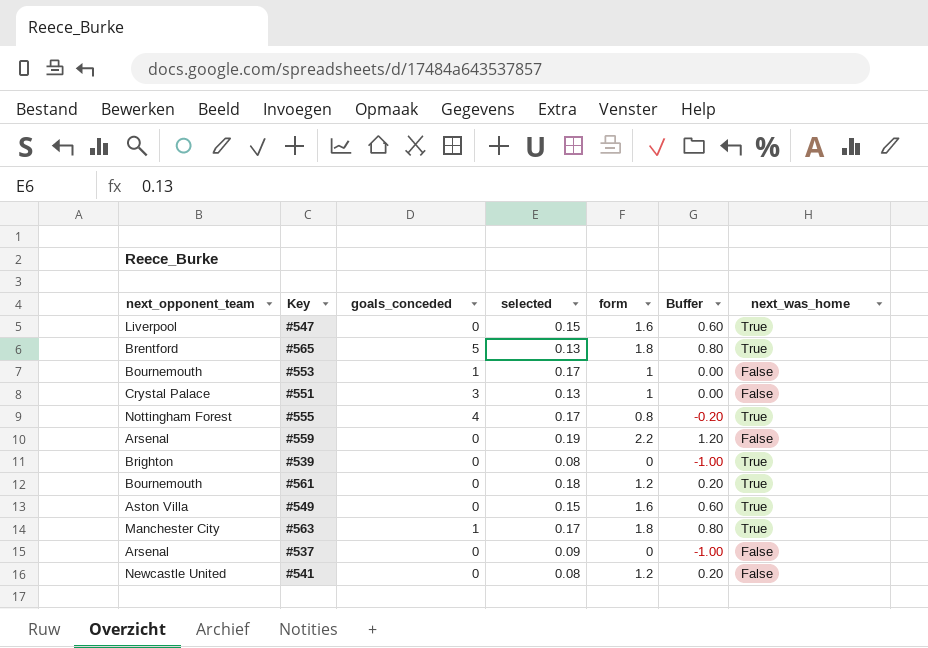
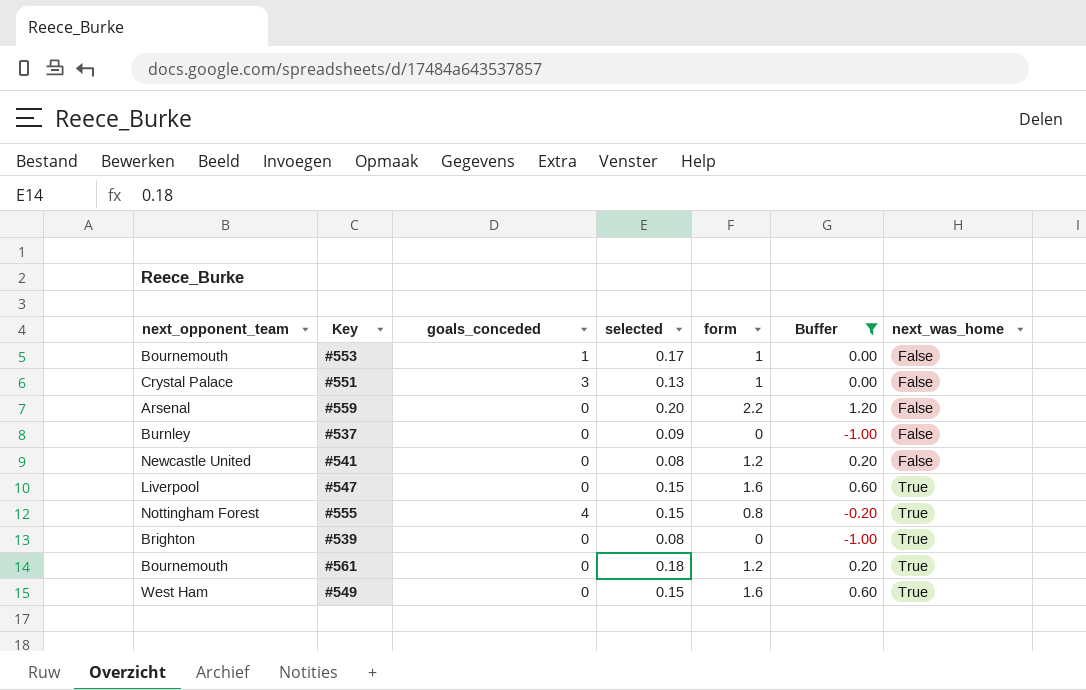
filter: none -> Buffer != 0.80
row order: none -> next_was_home ascending
#559 | selected: 0.19 -> 0.20
#537 | next_opponent_team: Arsenal -> Burnley
#555 | selected: 0.17 -> 0.15
#549 | next_opponent_team: Aston Villa -> West Ham

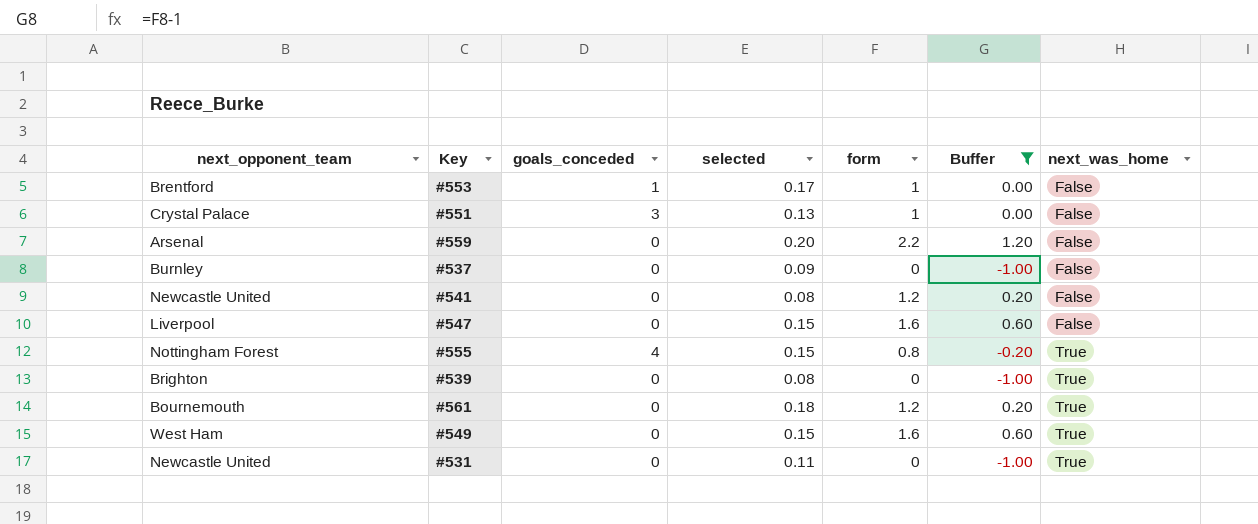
#553 | next_opponent_team: Bournemouth -> Brentford
#547 | next_was_home: True -> False
row #531: none -> Newcastle United | 0 | 0.11 | 0 | -1.00 | True

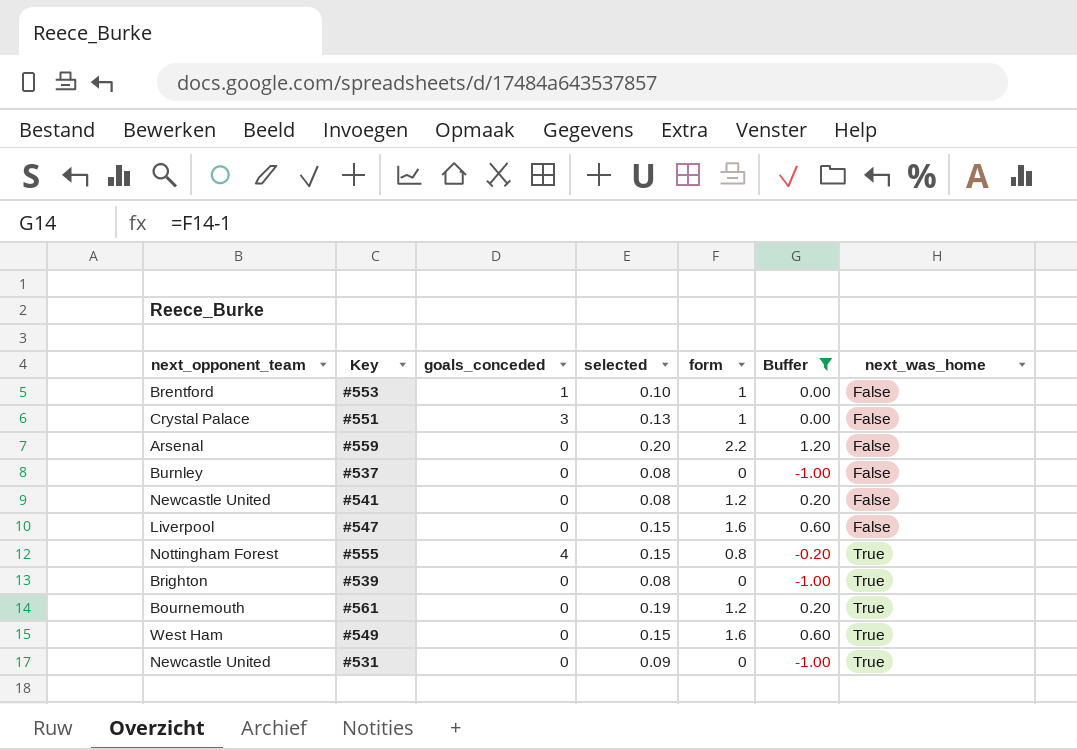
#553 | selected: 0.17 -> 0.10
#537 | selected: 0.09 -> 0.08
#561 | selected: 0.18 -> 0.19
#531 | selected: 0.11 -> 0.09

